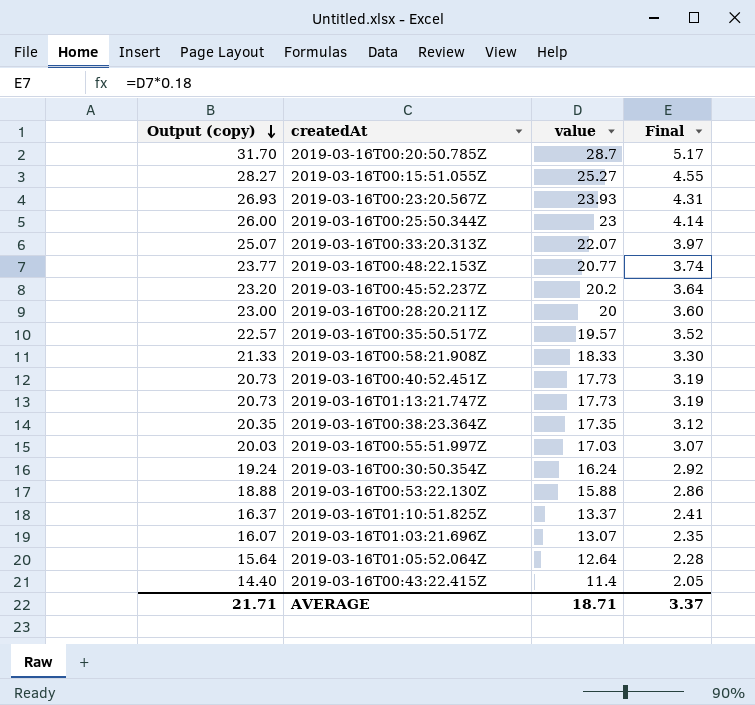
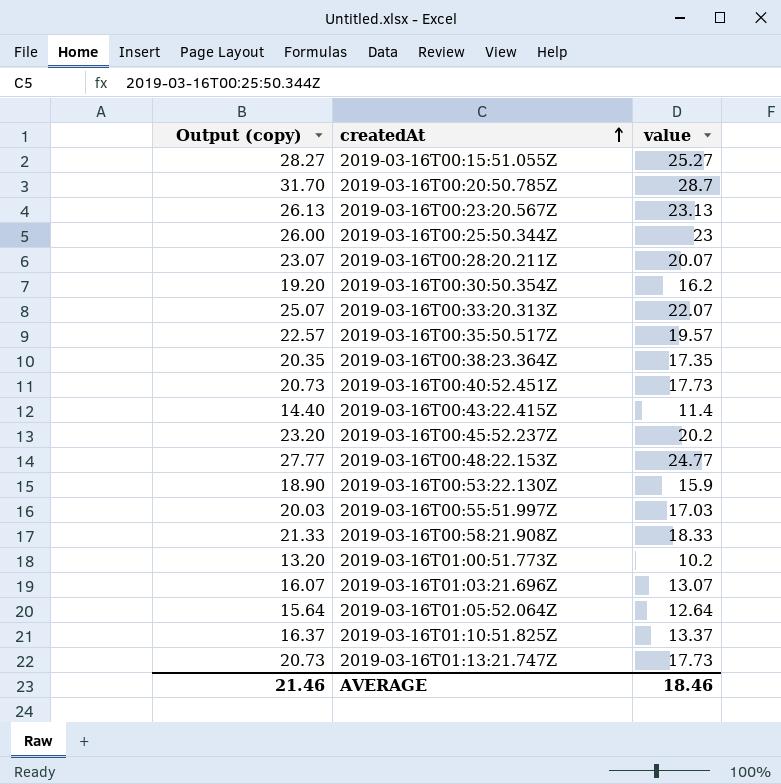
row order: Output (copy) descending -> createdAt ascending
column Final | formula: [value] * 0.18 -> none
2019-03-16T00:23:20.567Z | Output (copy): 26.93 -> 26.13
2019-03-16T00:23:20.567Z | value: 23.93 -> 23.13
2019-03-16T00:28:20.211Z | Output (copy): 23.00 -> 23.07
2019-03-16T00:28:20.211Z | value: 20 -> 20.07
2019-03-16T00:30:50.354Z | Output (copy): 19.24 -> 19.20
2019-03-16T00:30:50.354Z | value: 16.24 -> 16.2
2019-03-16T00:48:22.153Z | Output (copy): 23.77 -> 27.77
2019-03-16T00:48:22.153Z | value: 20.77 -> 24.77
2019-03-16T00:53:22.130Z | Output (copy): 18.88 -> 18.90
2019-03-16T00:53:22.130Z | value: 15.88 -> 15.9
row 2019-03-16T01:00:51.773Z: none -> 13.20 | 10.2
AVERAGE | Output (copy): 21.71 -> 21.46
AVERAGE | value: 18.71 -> 18.46

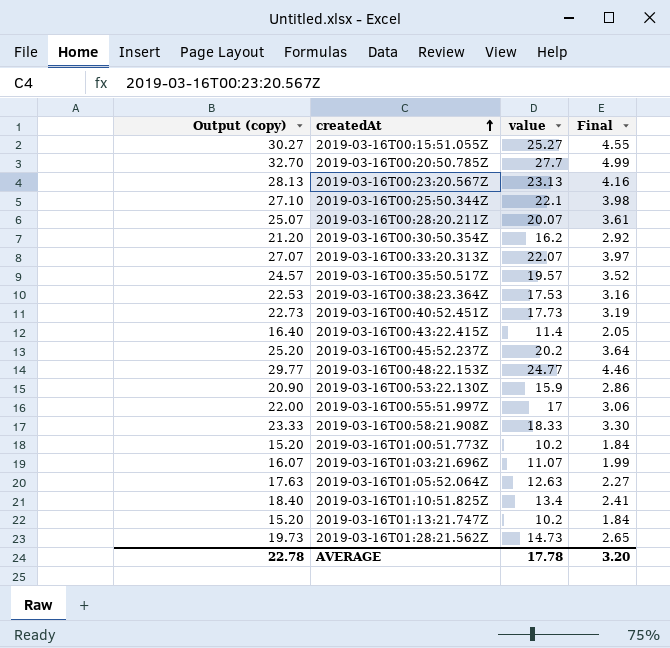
column Output (copy) | formula: [value] + 3 -> [value] + 5
column Final | formula: none -> [value] * 0.18
2019-03-16T00:20:50.785Z | value: 28.7 -> 27.7
2019-03-16T00:25:50.344Z | value: 23 -> 22.1
2019-03-16T00:38:23.364Z | value: 17.35 -> 17.53
2019-03-16T00:55:51.997Z | value: 17.03 -> 17
2019-03-16T01:03:21.696Z | value: 13.07 -> 11.07
2019-03-16T01:05:52.064Z | value: 12.64 -> 12.63
2019-03-16T01:10:51.825Z | value: 13.37 -> 13.4
2019-03-16T01:13:21.747Z | value: 17.73 -> 10.2
row 2019-03-16T01:28:21.562Z: none -> 19.73 | 14.73 | 2.65
AVERAGE | Output (copy): 21.46 -> 22.78
AVERAGE | value: 18.46 -> 17.78

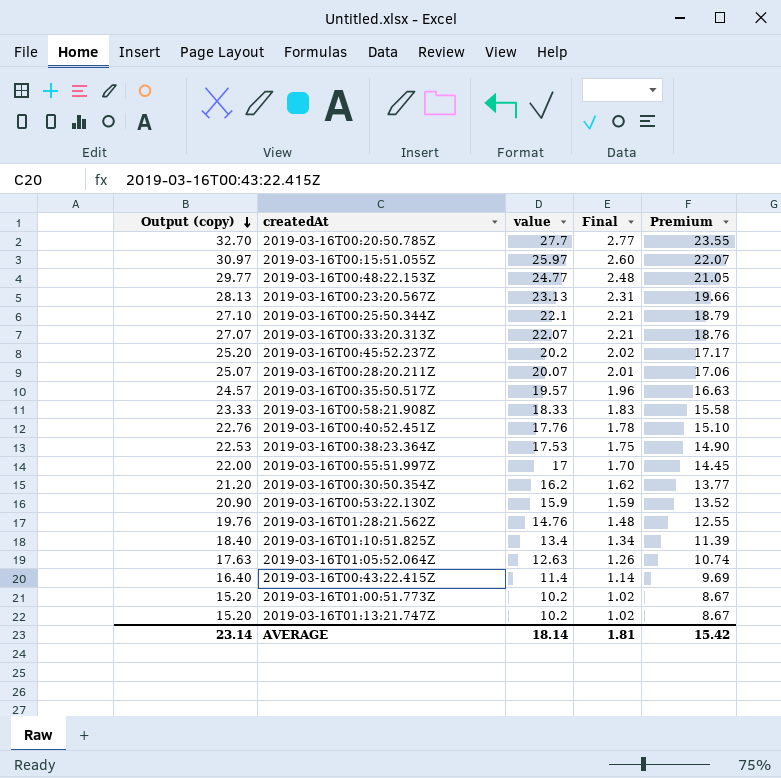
row order: createdAt ascending -> Output (copy) descending
column Final | formula: [value] * 0.18 -> [value] * 0.1
column Premium | formula: none -> [value] * 0.85
row 2019-03-16T01:03:21.696Z: 16.07 | 11.07 | 1.99 -> none
2019-03-16T00:15:51.055Z | Output (copy): 30.27 -> 30.97
2019-03-16T00:15:51.055Z | value: 25.27 -> 25.97
2019-03-16T00:40:52.451Z | Output (copy): 22.73 -> 22.76
2019-03-16T00:40:52.451Z | value: 17.73 -> 17.76
2019-03-16T01:28:21.562Z | Output (copy): 19.73 -> 19.76
2019-03-16T01:28:21.562Z | value: 14.73 -> 14.76
AVERAGE | Output (copy): 22.78 -> 23.14
AVERAGE | value: 17.78 -> 18.14
AVERAGE | Final: 3.20 -> 1.81

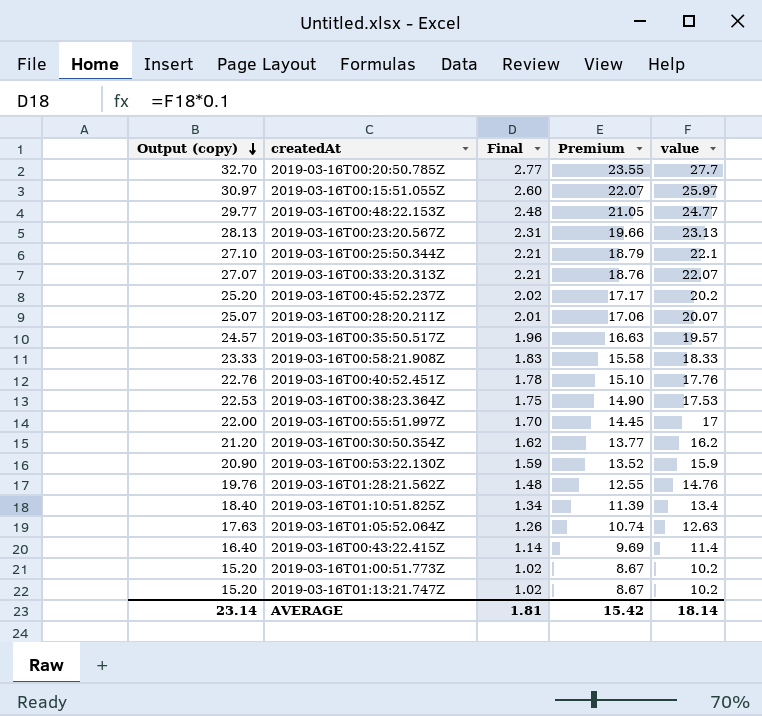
column value | position: 3 -> 5

